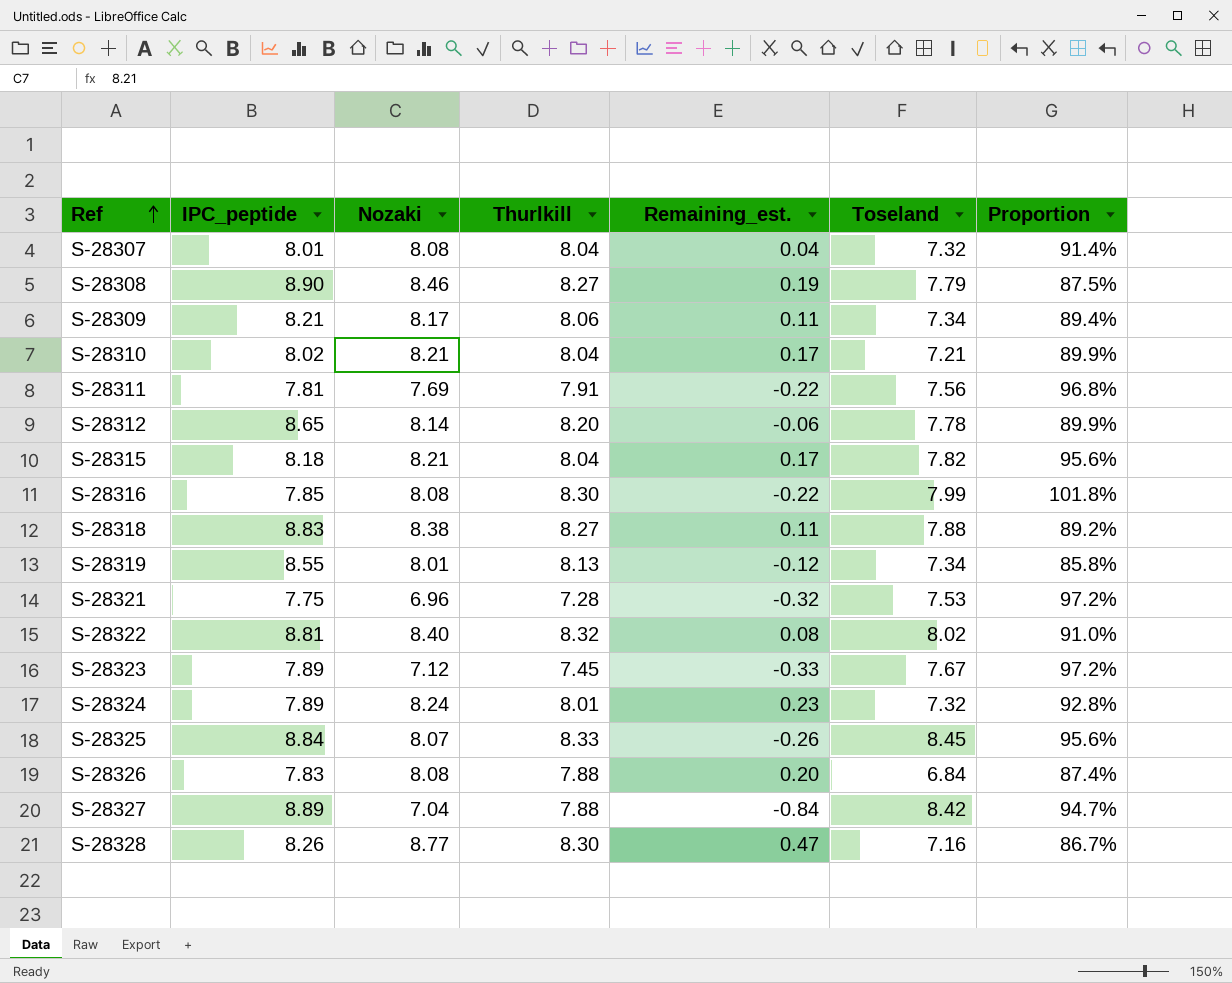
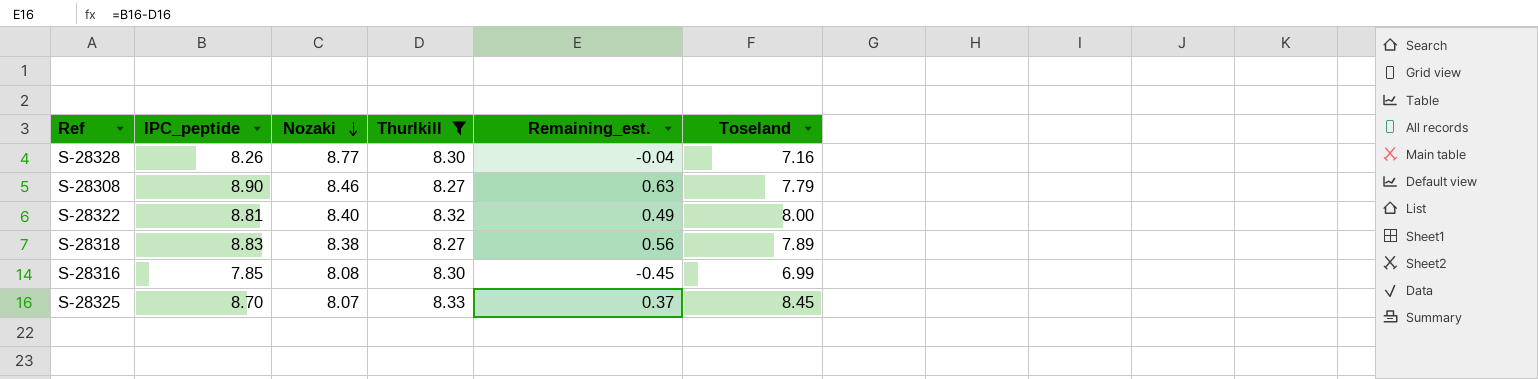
filter: none -> Thurlkill >= 8.27
row order: Ref ascending -> Nozaki descending
column Proportion | formula: [Toseland] / [IPC_peptide] -> none
column Remaining_est. | formula: [Nozaki] - [Thurlkill] -> [IPC_peptide] - [Thurlkill]
S-28322 | Toseland: 8.02 -> 8.00
S-28318 | Toseland: 7.88 -> 7.89
S-28316 | Toseland: 7.99 -> 6.99
S-28325 | IPC_peptide: 8.84 -> 8.70

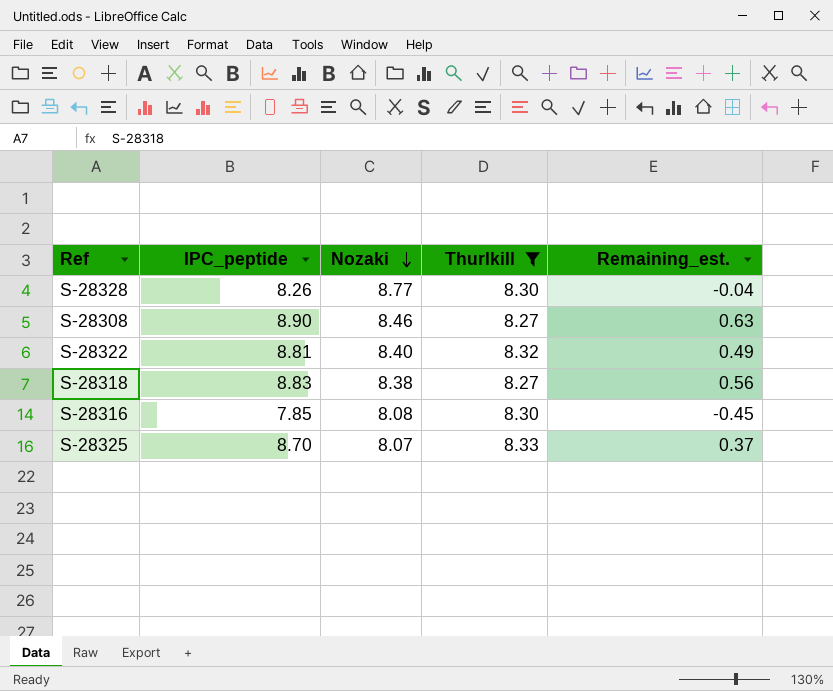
column Toseland | position: 6 -> none

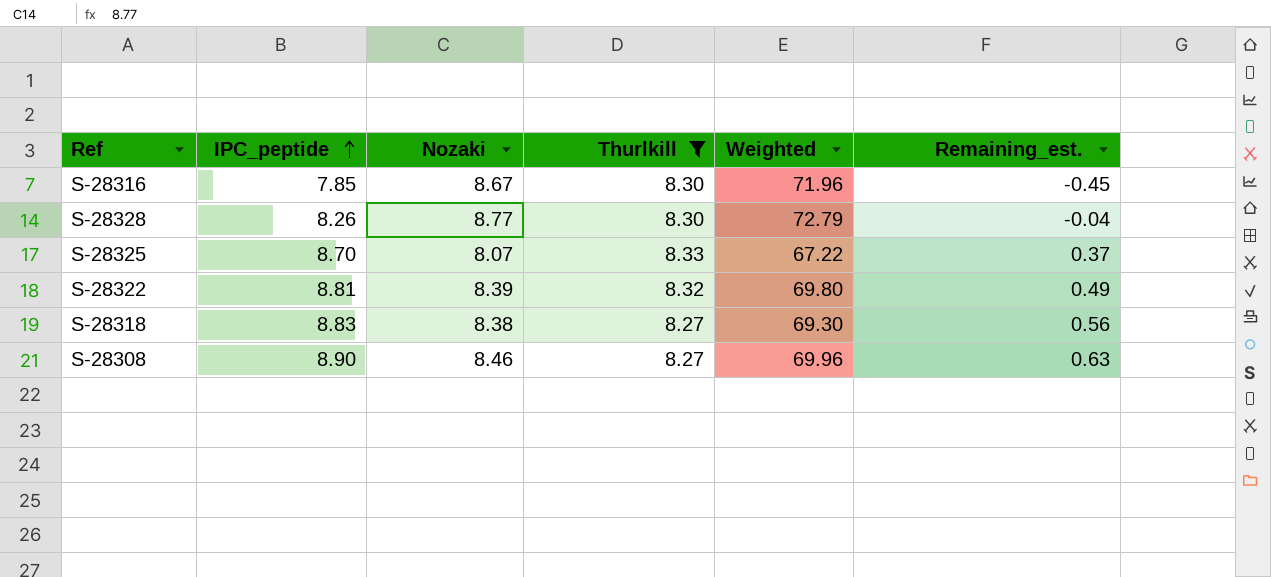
row order: Nozaki descending -> IPC_peptide ascending
column Weighted | formula: none -> [Nozaki] * [Thurlkill]
S-28316 | Nozaki: 8.08 -> 8.67
S-28322 | Nozaki: 8.40 -> 8.39

